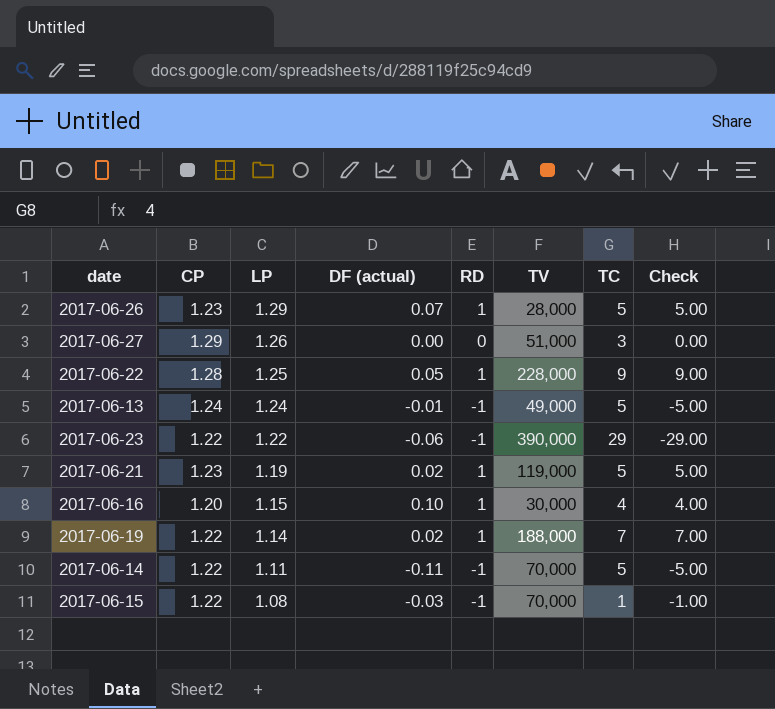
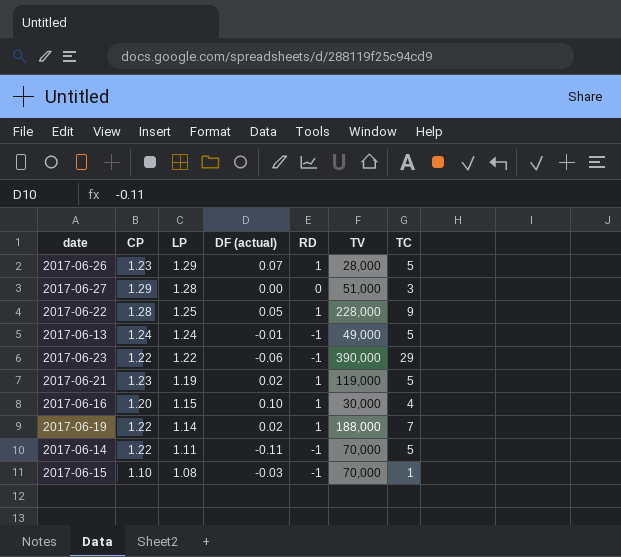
column Check | formula: [RD] * [TC] -> none
2017-06-27 | LP: 1.26 -> 1.28
2017-06-15 | CP: 1.22 -> 1.10

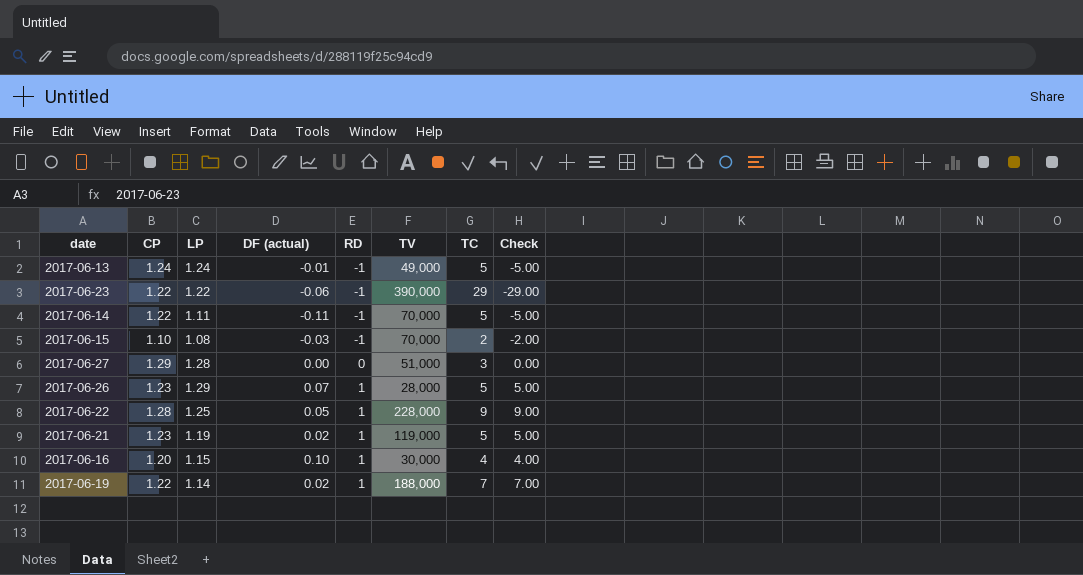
row order: LP descending -> RD ascending
column Check | formula: none -> [RD] * [TC]
2017-06-15 | TC: 1 -> 2

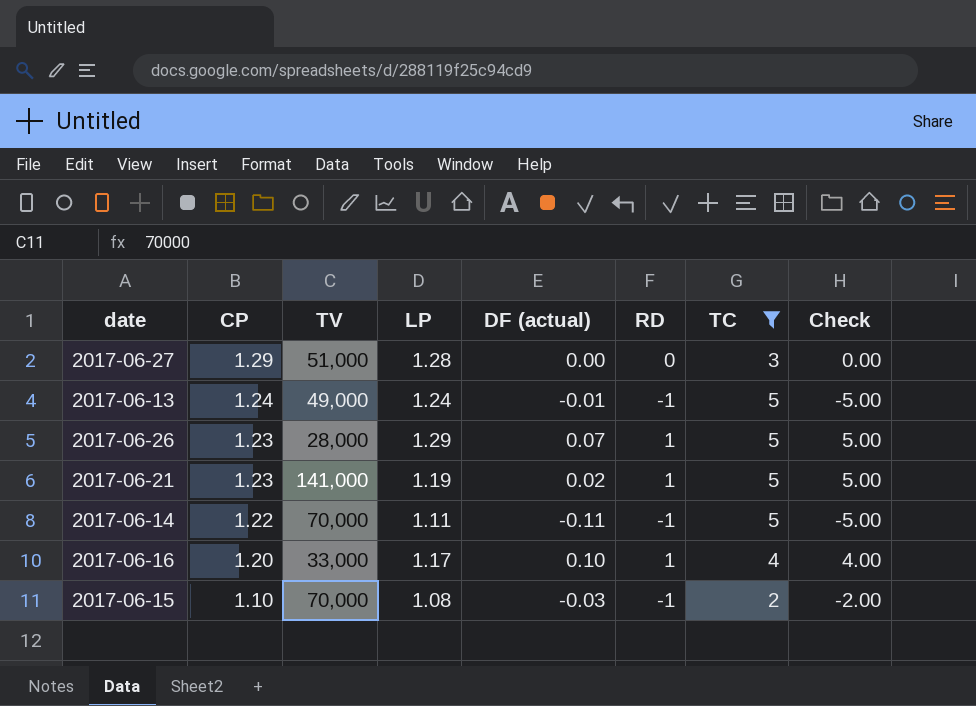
filter: none -> TC <= 5
row order: RD ascending -> CP descending
column TV | position: 6 -> 3
2017-06-21 | TV: 119,000 -> 141,000
2017-06-16 | TV: 30,000 -> 33,000
2017-06-16 | LP: 1.15 -> 1.17

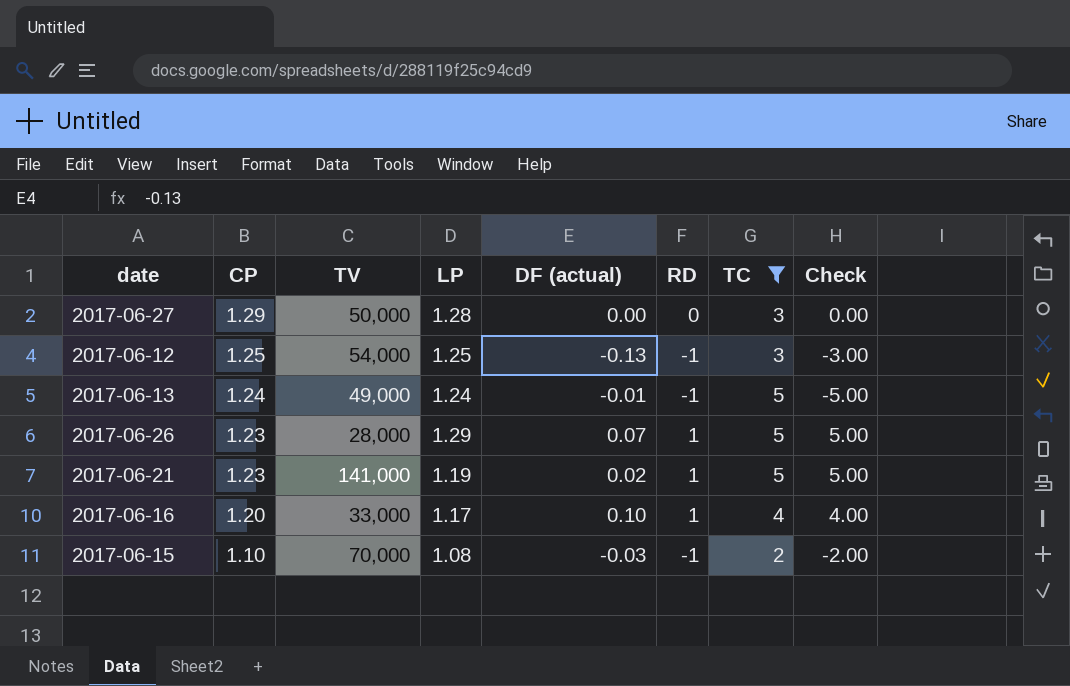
row 2017-06-14: 1.22 | 70,000 | 1.11 | -0.11 | -1 | 5 | -5.00 -> none
2017-06-27 | TV: 51,000 -> 50,000
row 2017-06-12: none -> 1.25 | 54,000 | 1.25 | -0.13 | -1 | 3 | -3.00

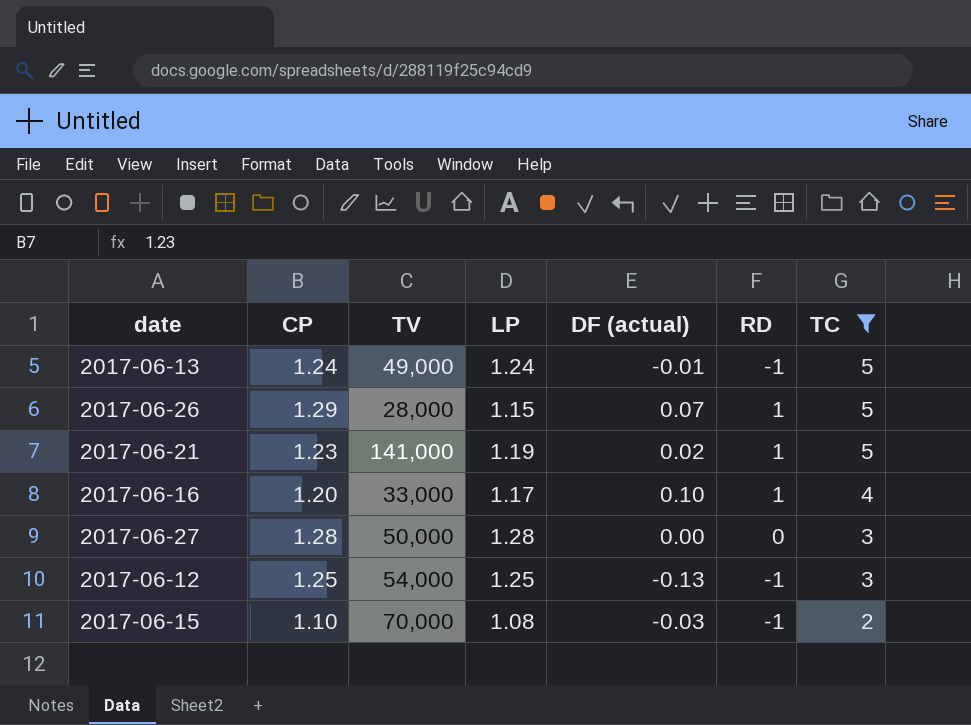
row order: CP descending -> TC descending
column Check | formula: [RD] * [TC] -> none
2017-06-26 | CP: 1.23 -> 1.29
2017-06-26 | LP: 1.29 -> 1.15
2017-06-27 | CP: 1.29 -> 1.28

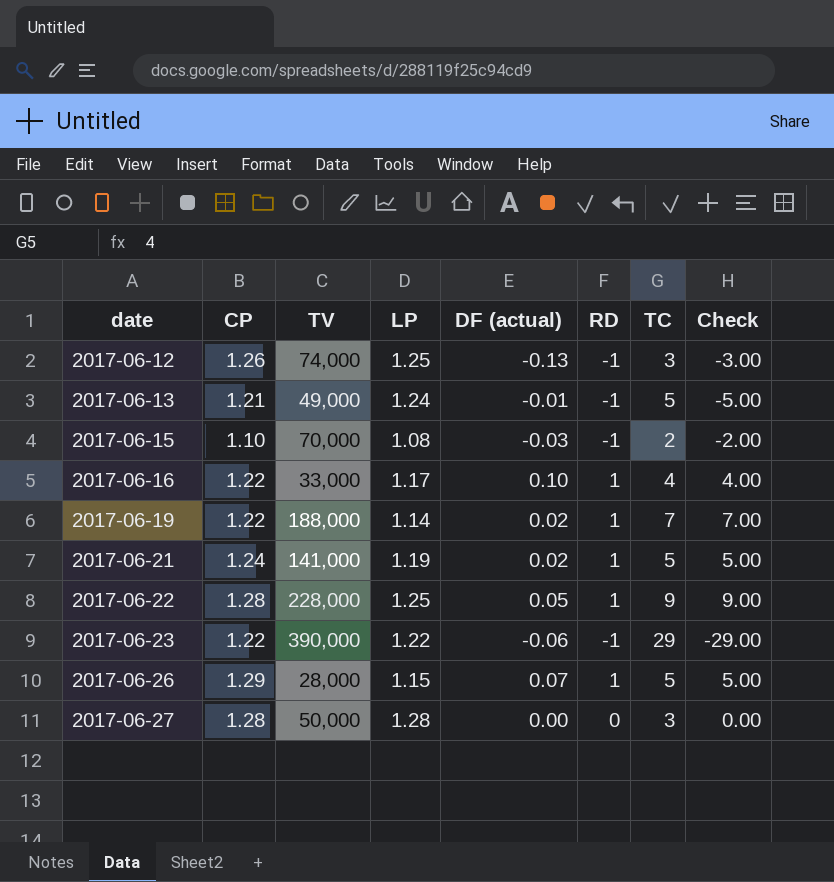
filter: TC <= 5 -> none
row order: TC descending -> date ascending
column Check | formula: none -> [RD] * [TC]
2017-06-12 | CP: 1.25 -> 1.26
2017-06-12 | TV: 54,000 -> 74,000
2017-06-13 | CP: 1.24 -> 1.21
2017-06-16 | CP: 1.20 -> 1.22
2017-06-21 | CP: 1.23 -> 1.24

